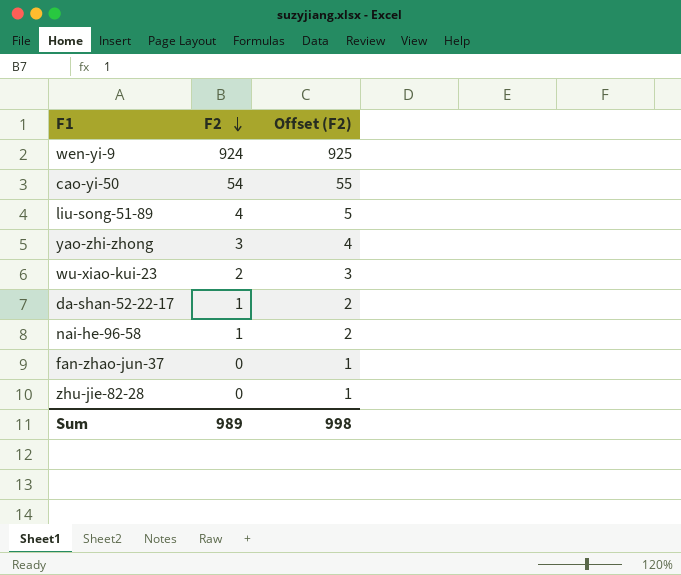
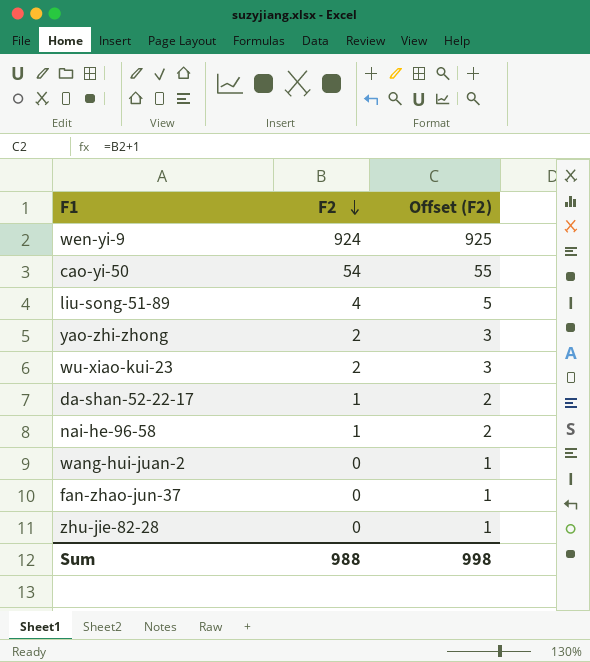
yao-zhi-zhong | F2: 3 -> 2
yao-zhi-zhong | Offset (F2): 4 -> 3
row wang-hui-juan-2: none -> 0 | 1
Sum | F2: 989 -> 988

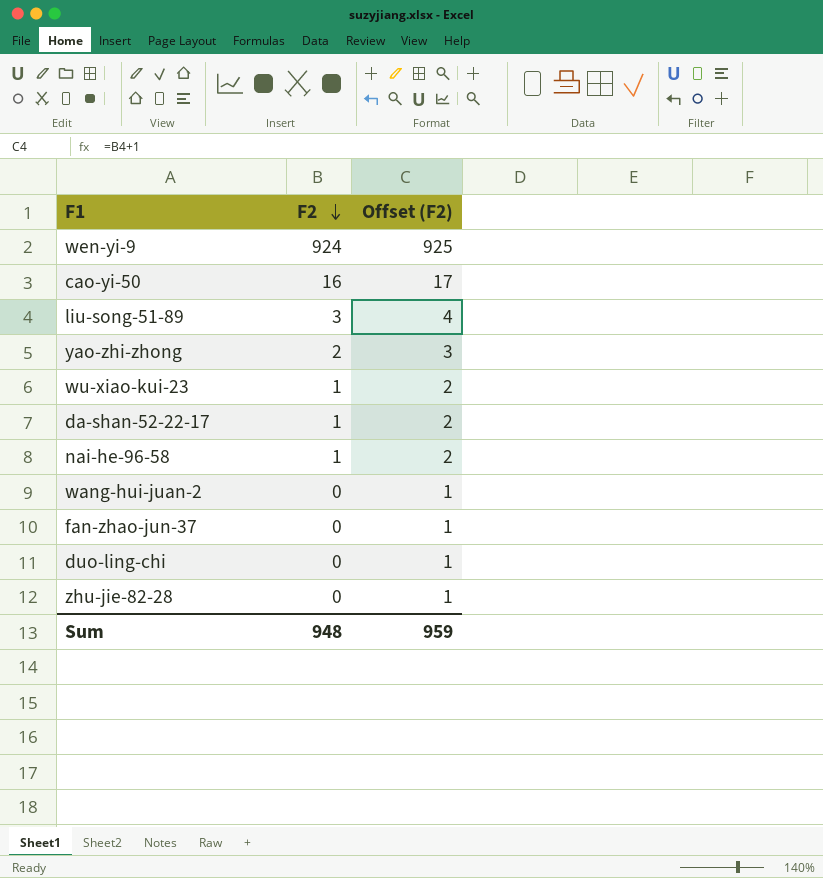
cao-yi-50 | F2: 54 -> 16
cao-yi-50 | Offset (F2): 55 -> 17
liu-song-51-89 | F2: 4 -> 3
liu-song-51-89 | Offset (F2): 5 -> 4
wu-xiao-kui-23 | F2: 2 -> 1
wu-xiao-kui-23 | Offset (F2): 3 -> 2
row duo-ling-chi: none -> 0 | 1
Sum | F2: 988 -> 948
Sum | Offset (F2): 998 -> 959

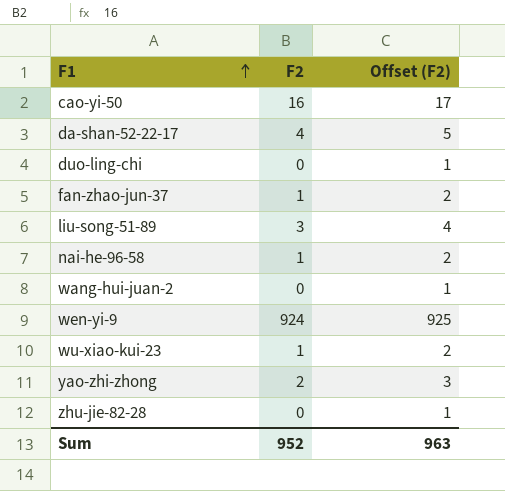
row order: F2 descending -> F1 ascending
da-shan-52-22-17 | F2: 1 -> 4
da-shan-52-22-17 | Offset (F2): 2 -> 5
fan-zhao-jun-37 | F2: 0 -> 1
fan-zhao-jun-37 | Offset (F2): 1 -> 2
Sum | F2: 948 -> 952
Sum | Offset (F2): 959 -> 963

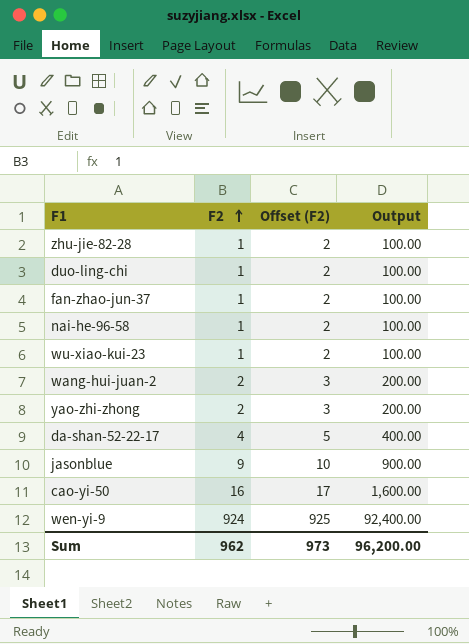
row order: F1 ascending -> F2 ascending
column Output | formula: none -> [F2] * 100
row liu-song-51-89: 3 | 4 -> none
zhu-jie-82-28 | F2: 0 -> 1
zhu-jie-82-28 | Offset (F2): 1 -> 2
duo-ling-chi | F2: 0 -> 1
duo-ling-chi | Offset (F2): 1 -> 2
wang-hui-juan-2 | F2: 0 -> 2
wang-hui-juan-2 | Offset (F2): 1 -> 3
row jasonblue: none -> 9 | 10 | 900.00
Sum | F2: 952 -> 962
Sum | Offset (F2): 963 -> 973

